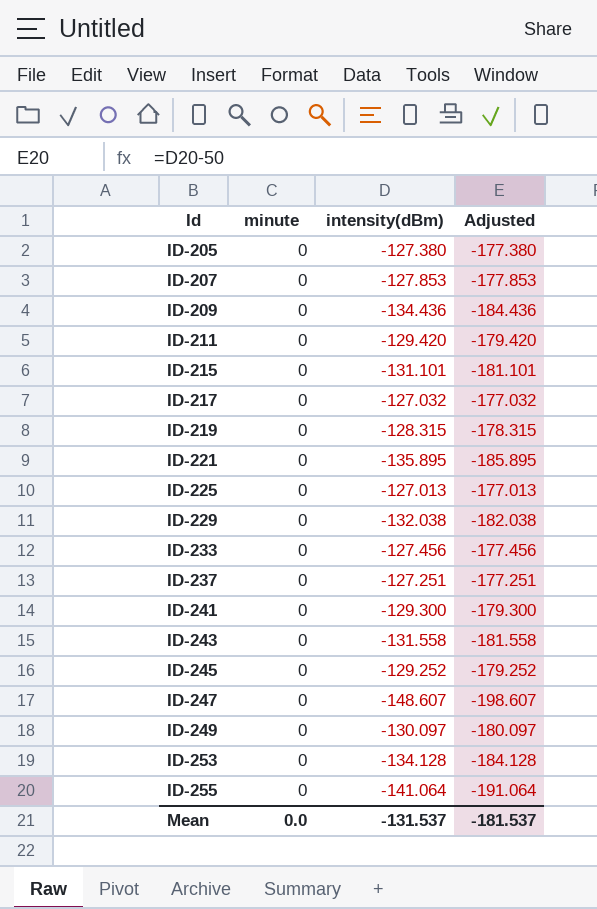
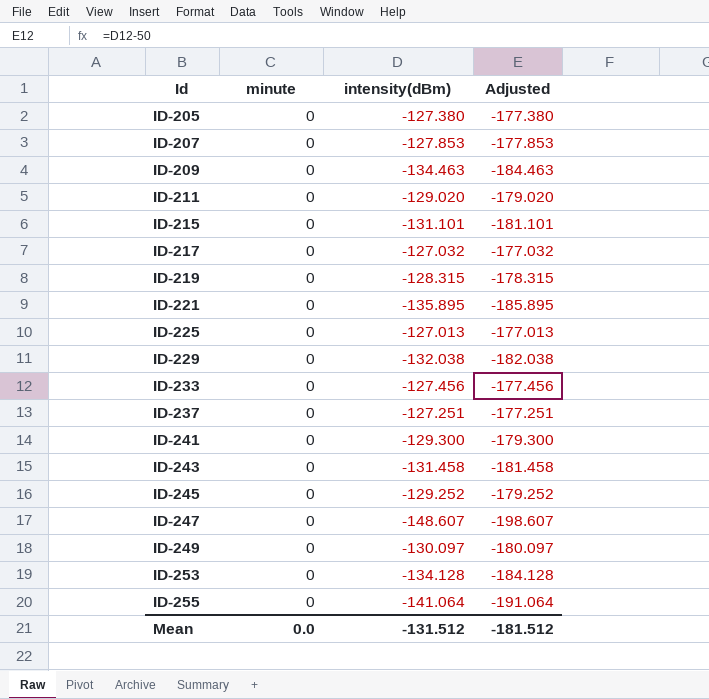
ID-209 | intensity(dBm): -134.436 -> -134.463
ID-209 | Adjusted: -184.436 -> -184.463
ID-211 | intensity(dBm): -129.420 -> -129.020
ID-211 | Adjusted: -179.420 -> -179.020
ID-243 | intensity(dBm): -131.558 -> -131.458
ID-243 | Adjusted: -181.558 -> -181.458
Mean | intensity(dBm): -131.537 -> -131.512
Mean | Adjusted: -181.537 -> -181.512

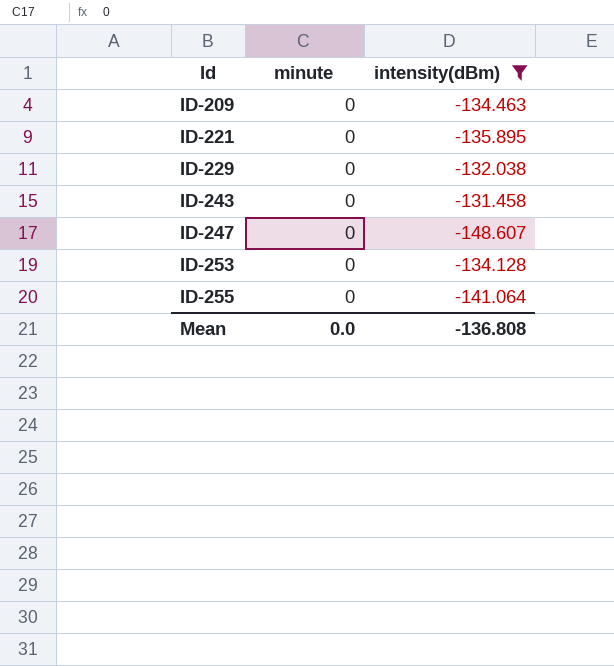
filter: none -> intensity(dBm) <= -131.458
column Adjusted | formula: [intensity(dBm)] - 50 -> none
Mean | intensity(dBm): -131.512 -> -136.808

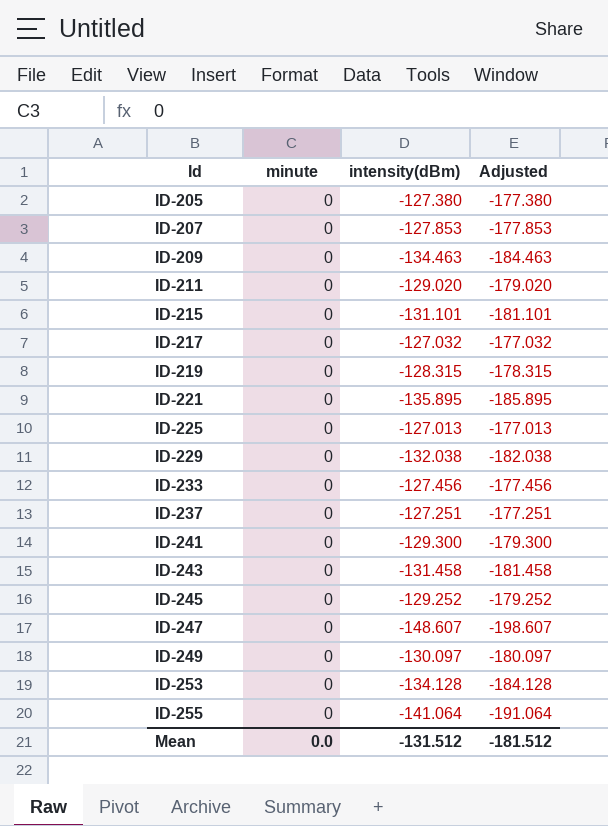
filter: intensity(dBm) <= -131.458 -> none
column Adjusted | formula: none -> [intensity(dBm)] - 50
Mean | intensity(dBm): -136.808 -> -131.512

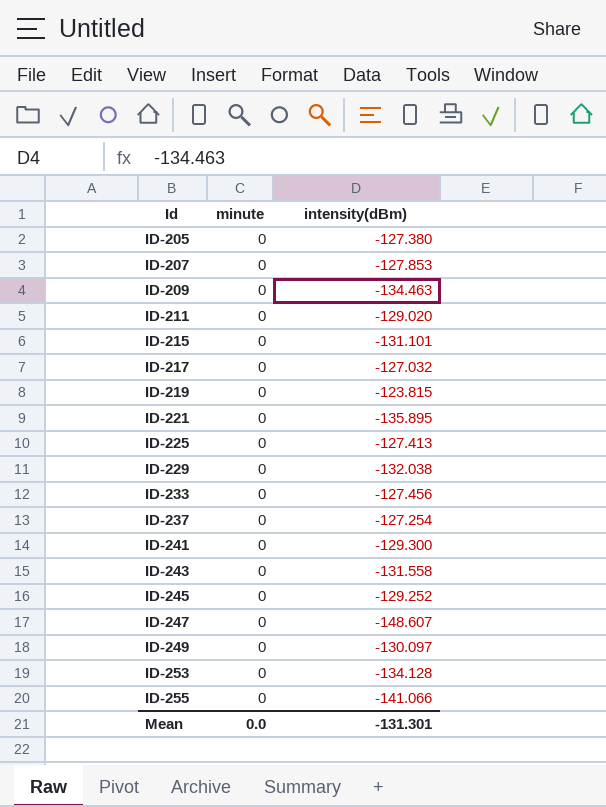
column Adjusted | formula: [intensity(dBm)] - 50 -> none
ID-219 | intensity(dBm): -128.315 -> -123.815
ID-225 | intensity(dBm): -127.013 -> -127.413
ID-237 | intensity(dBm): -127.251 -> -127.254
ID-243 | intensity(dBm): -131.458 -> -131.558
ID-255 | intensity(dBm): -141.064 -> -141.066
Mean | intensity(dBm): -131.512 -> -131.301

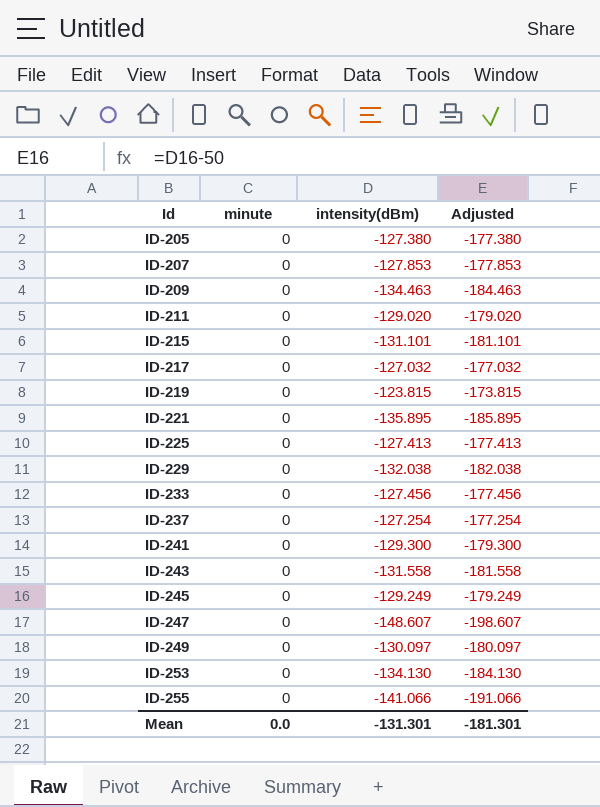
column Adjusted | formula: none -> [intensity(dBm)] - 50
ID-245 | intensity(dBm): -129.252 -> -129.249
ID-253 | intensity(dBm): -134.128 -> -134.130

